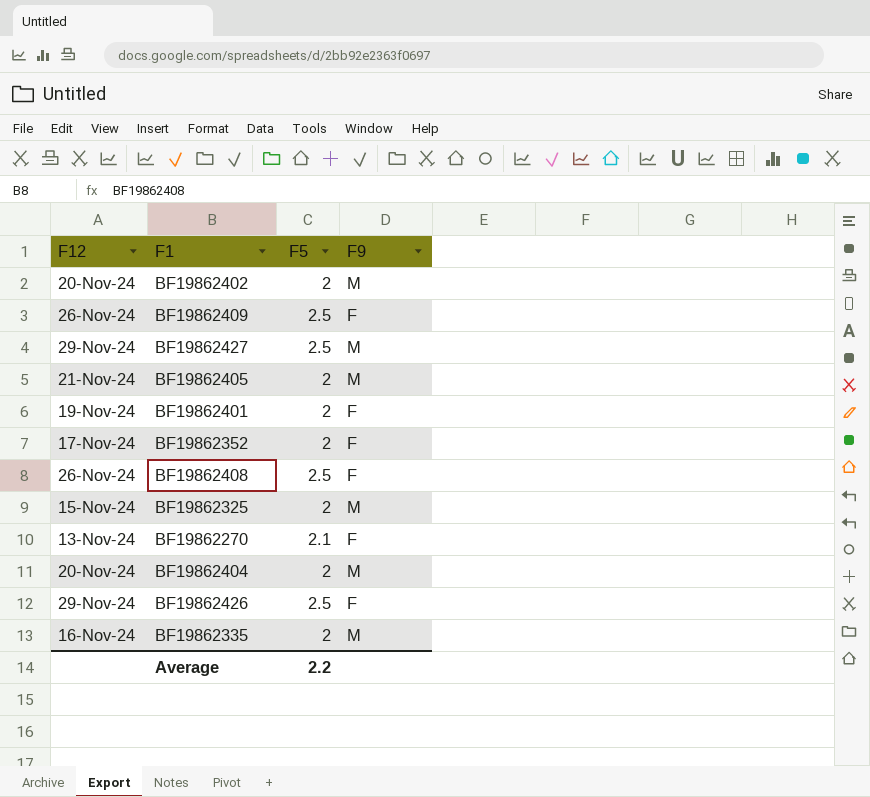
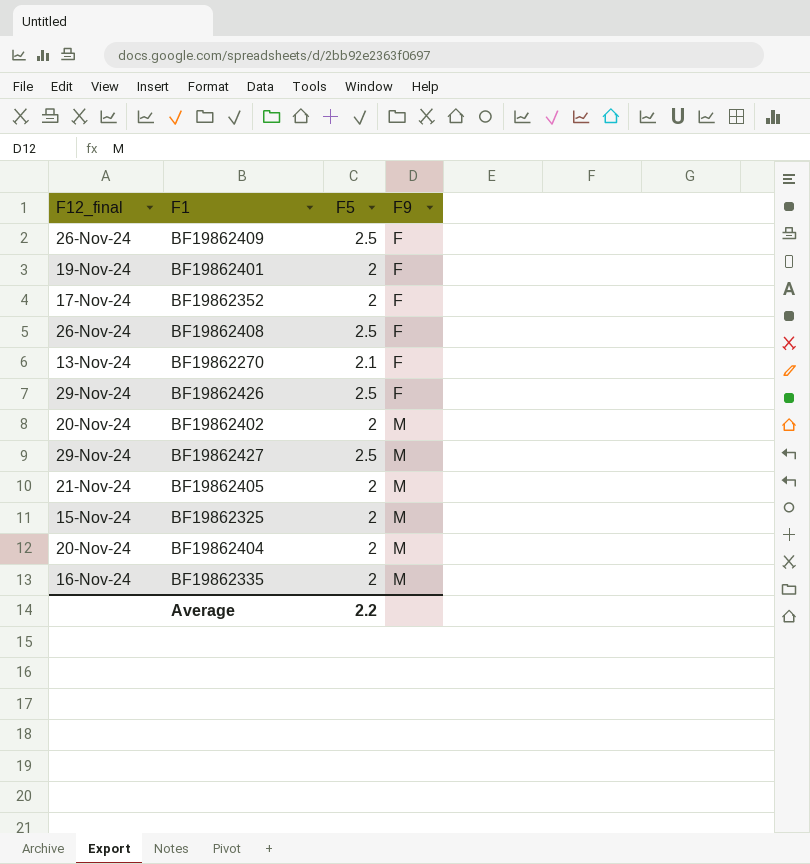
row order: none -> F9 ascending
column name: F12 -> F12_final

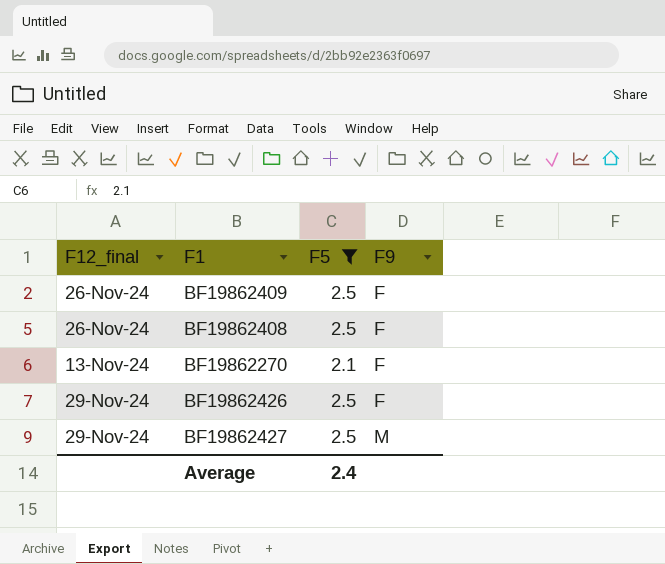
filter: none -> F5 != 2
Average | F5: 2.2 -> 2.4

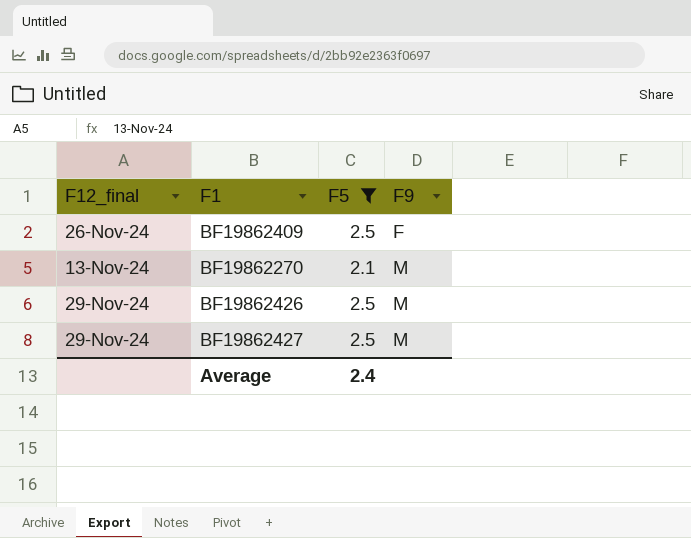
row BF19862408: 26-Nov-24 | 2.5 | F -> none
BF19862270 | F9: F -> M
BF19862426 | F9: F -> M

